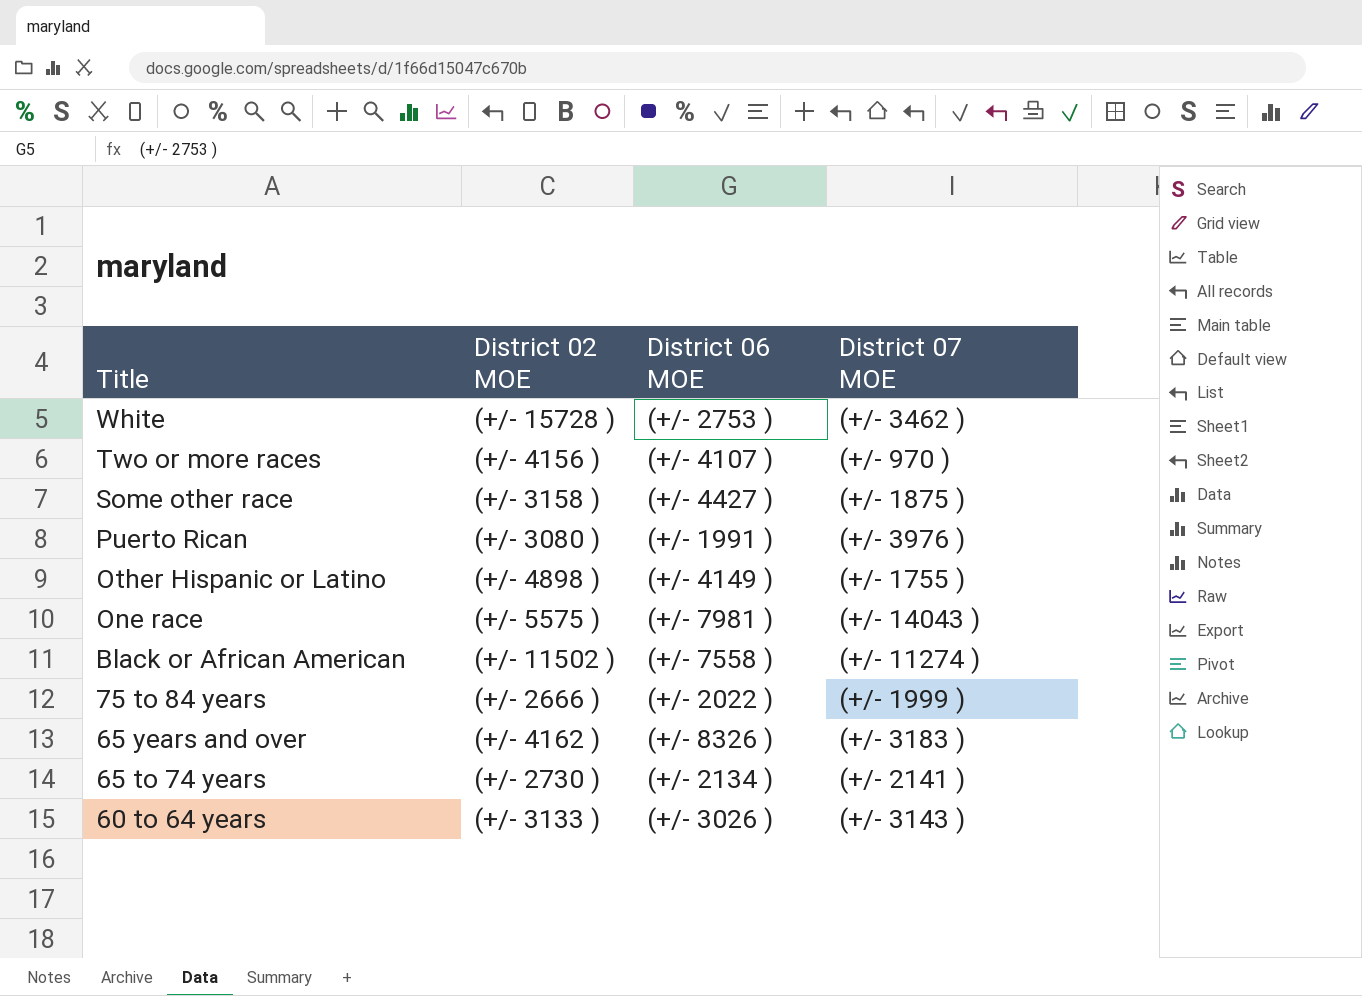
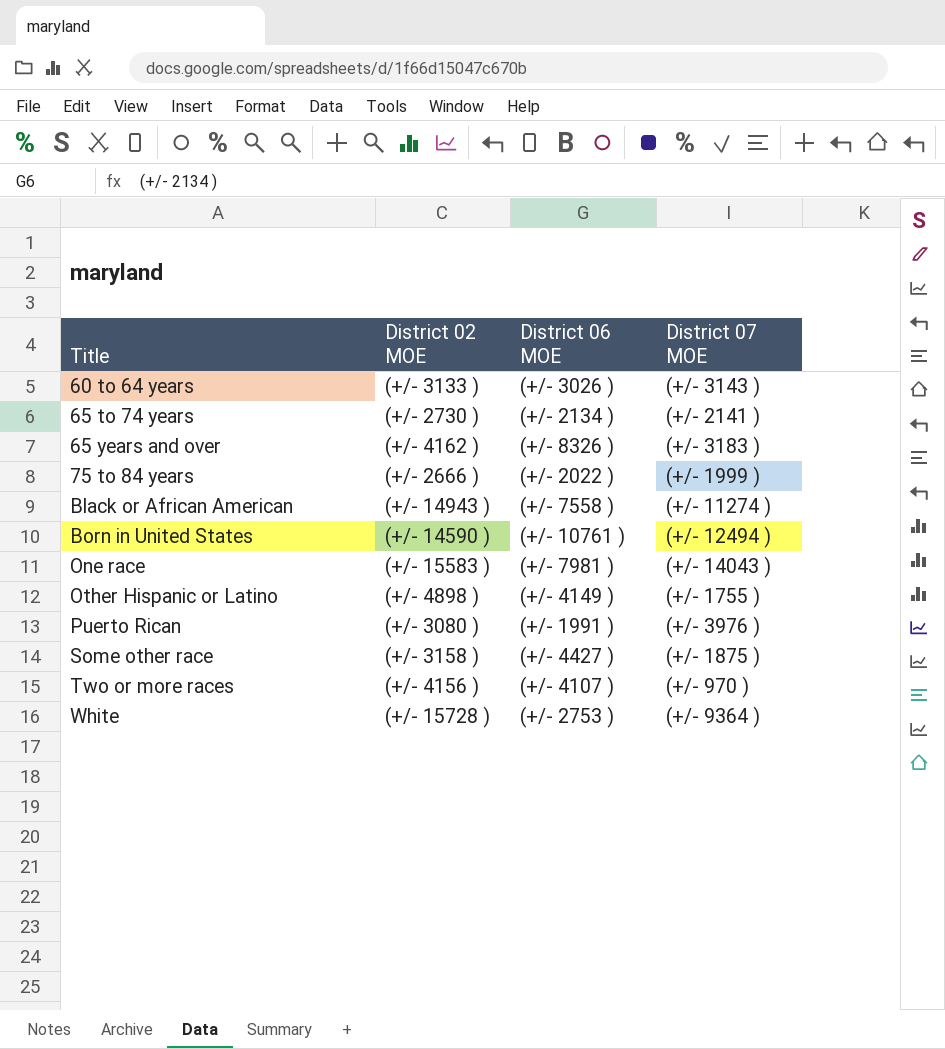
row order: Title descending -> Title ascending
Black or African American | District 02 MOE: (+/- 11502 ) -> (+/- 14943 )
row Born in United States: none -> (+/- 14590 ) | (+/- 10761 ) | (+/- 12494 )
One race | District 02 MOE: (+/- 5575 ) -> (+/- 15583 )
White | District 07 MOE: (+/- 3462 ) -> (+/- 9364 )

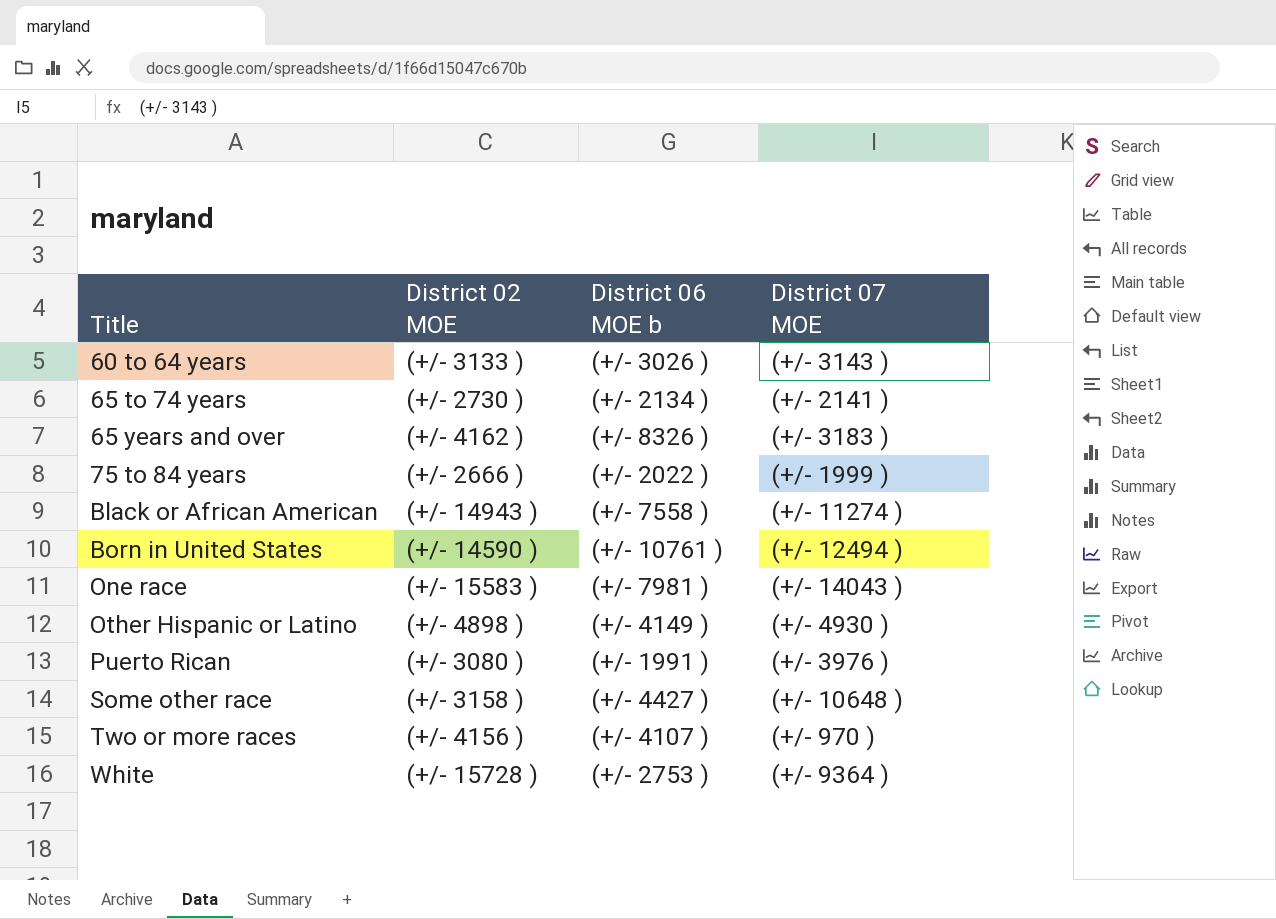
column name: District 06 MOE -> District 06 MOE b
Other Hispanic or Latino | District 07 MOE: (+/- 1755 ) -> (+/- 4930 )
Some other race | District 07 MOE: (+/- 1875 ) -> (+/- 10648 )

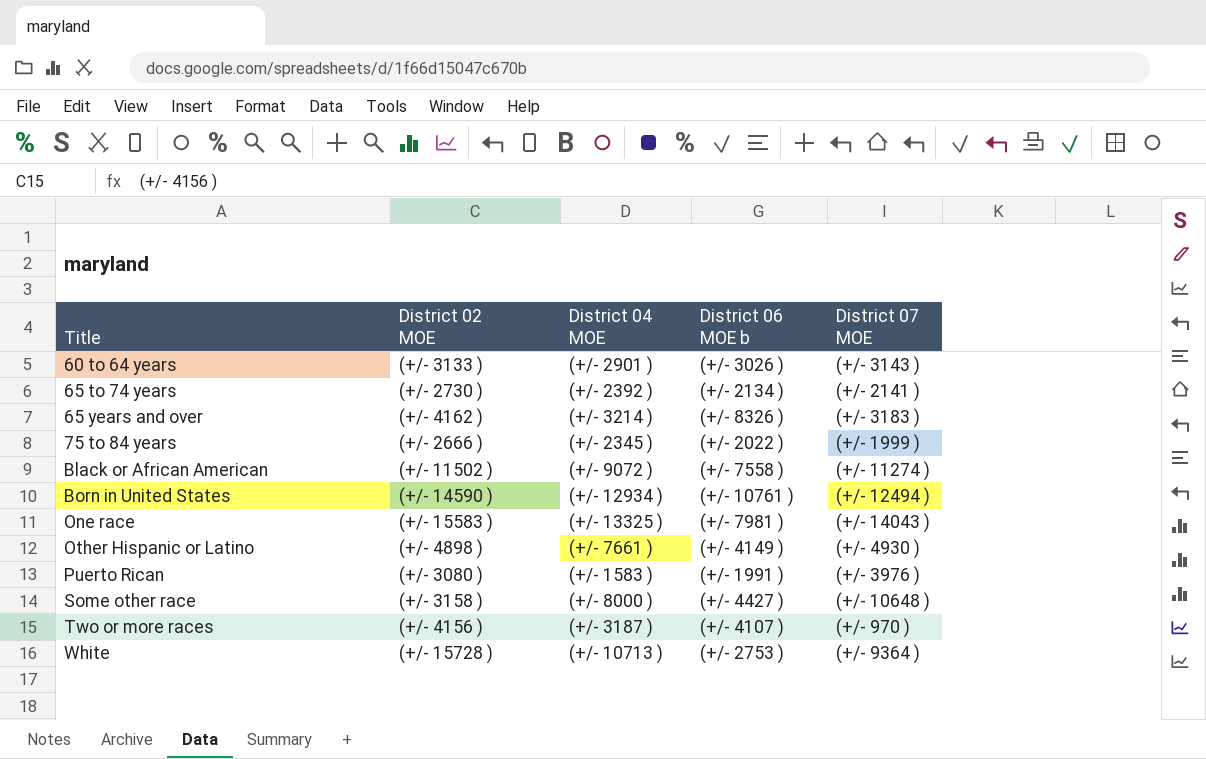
column District 04 MOE | position: none -> 3
Black or African American | District 02 MOE: (+/- 14943 ) -> (+/- 11502 )

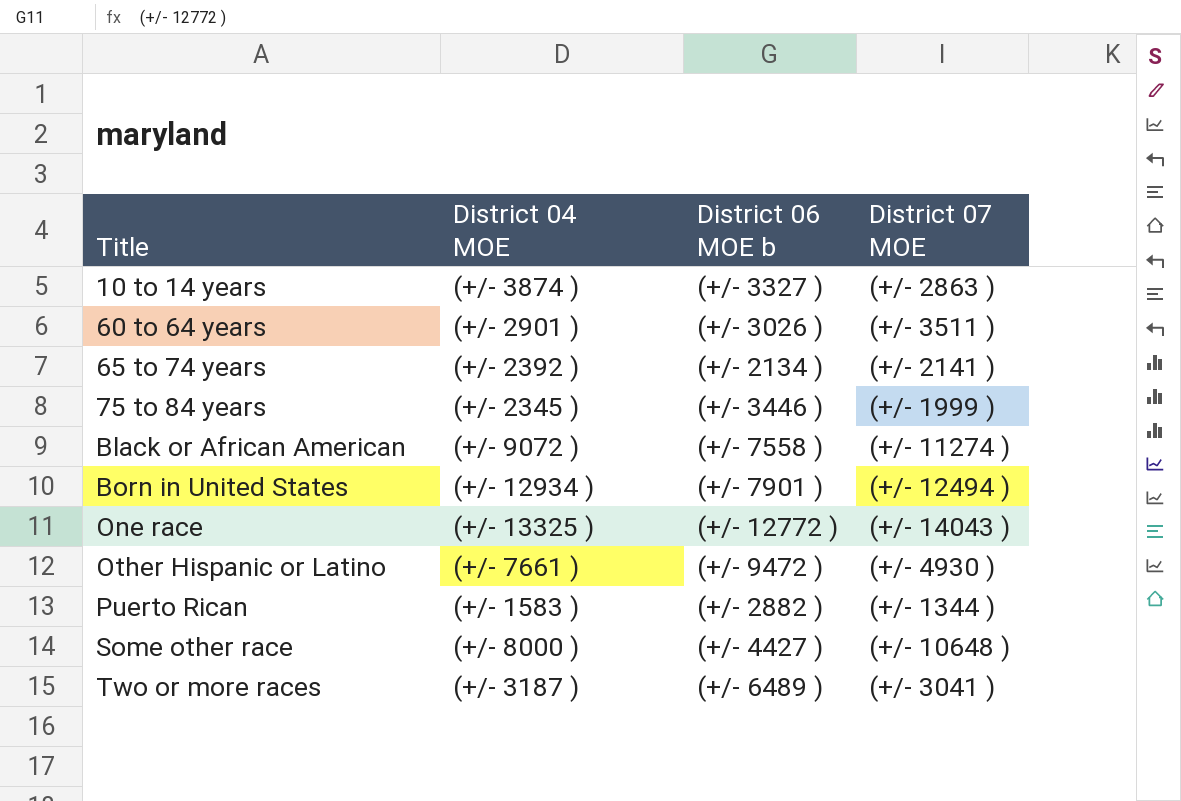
column District 02 MOE | position: 2 -> none
row 65 years and over: (+/- 4162 ) | (+/- 3214 ) | (+/- 8326 ) | (+/- 3183 ) -> none
row White: (+/- 15728 ) | (+/- 10713 ) | (+/- 2753 ) | (+/- 9364 ) -> none
row 10 to 14 years: none -> (+/- 3874 ) | (+/- 3327 ) | (+/- 2863 )
60 to 64 years | District 07 MOE: (+/- 3143 ) -> (+/- 3511 )
75 to 84 years | District 06 MOE b: (+/- 2022 ) -> (+/- 3446 )
Born in United States | District 06 MOE b: (+/- 10761 ) -> (+/- 7901 )
One race | District 06 MOE b: (+/- 7981 ) -> (+/- 12772 )
Other Hispanic or Latino | District 06 MOE b: (+/- 4149 ) -> (+/- 9472 )
Puerto Rican | District 06 MOE b: (+/- 1991 ) -> (+/- 2882 )
Puerto Rican | District 07 MOE: (+/- 3976 ) -> (+/- 1344 )
Two or more races | District 06 MOE b: (+/- 4107 ) -> (+/- 6489 )
Two or more races | District 07 MOE: (+/- 970 ) -> (+/- 3041 )

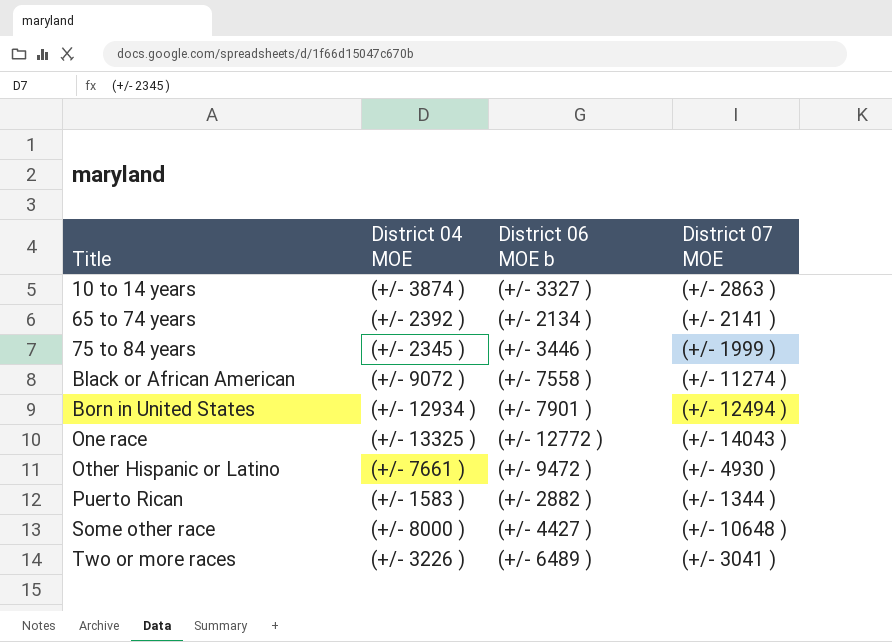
row 60 to 64 years: (+/- 2901 ) | (+/- 3026 ) | (+/- 3511 ) -> none
Two or more races | District 04 MOE: (+/- 3187 ) -> (+/- 3226 )

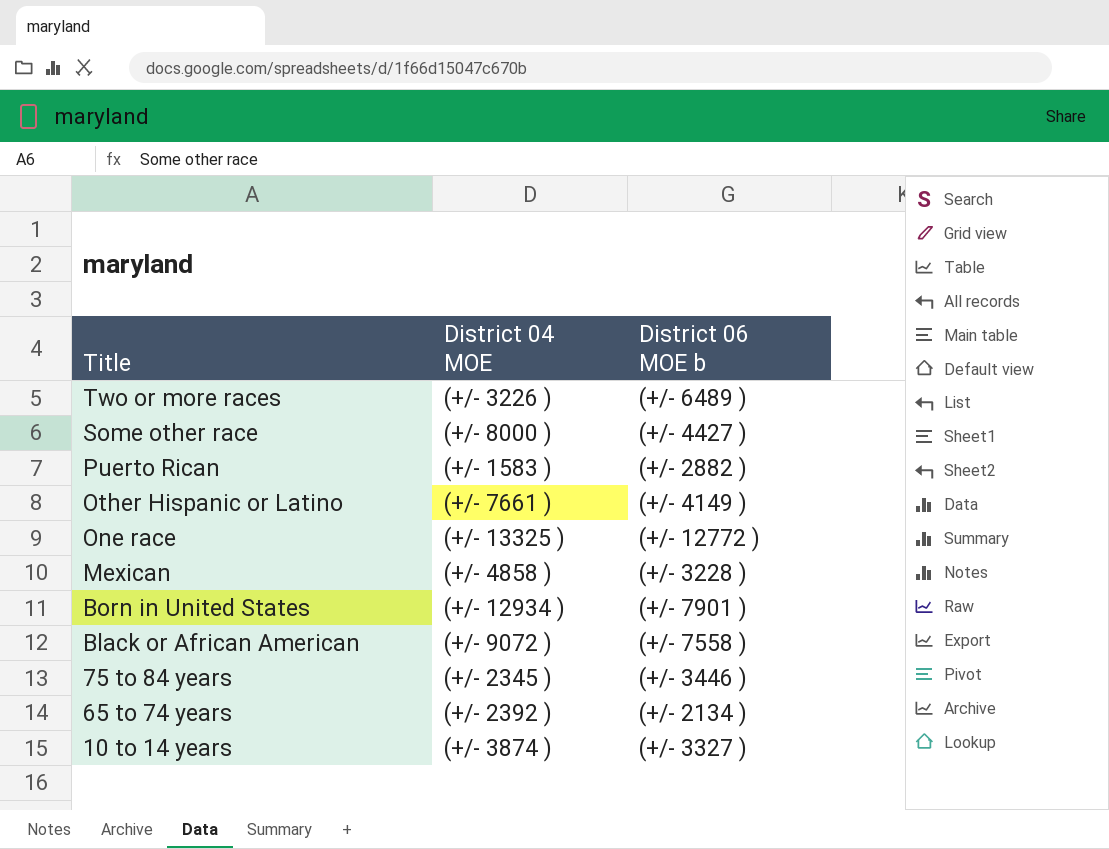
row order: Title ascending -> Title descending
column District 07 MOE | position: 4 -> none
Other Hispanic or Latino | District 06 MOE b: (+/- 9472 ) -> (+/- 4149 )
row Mexican: none -> (+/- 4858 ) | (+/- 3228 )

